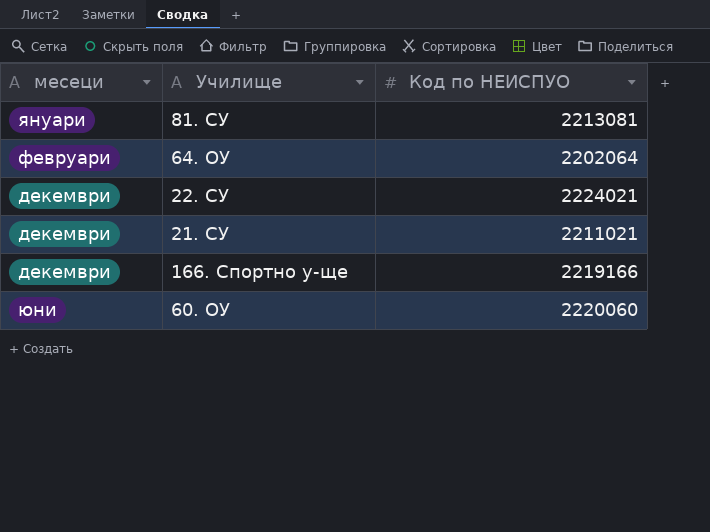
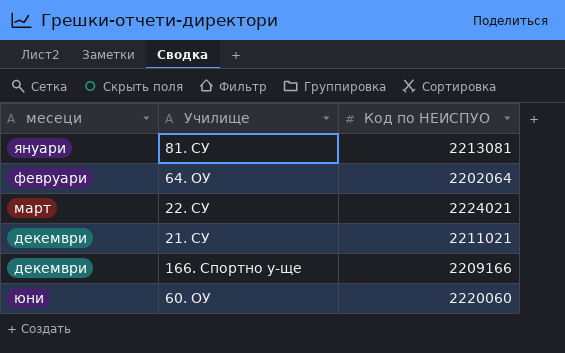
22. СУ | месеци: декември -> март
166. Спортно у-ще | Код по НЕИСПУО: 2219166 -> 2209166

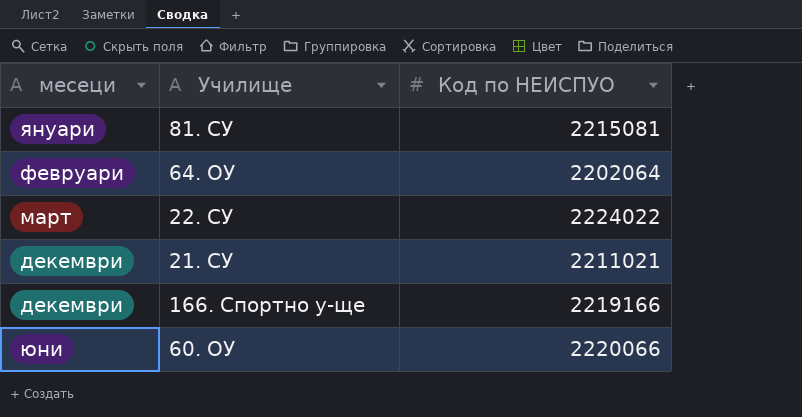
81. СУ | Код по НЕИСПУО: 2213081 -> 2215081
22. СУ | Код по НЕИСПУО: 2224021 -> 2224022
166. Спортно у-ще | Код по НЕИСПУО: 2209166 -> 2219166
60. ОУ | Код по НЕИСПУО: 2220060 -> 2220066

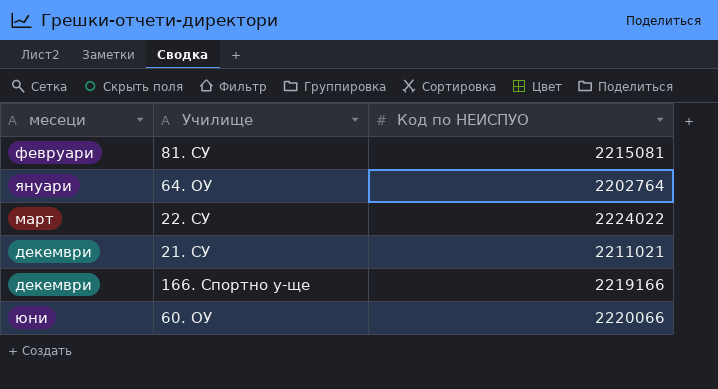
81. СУ | месеци: януари -> февруари
64. ОУ | месеци: февруари -> януари
64. ОУ | Код по НЕИСПУО: 2202064 -> 2202764

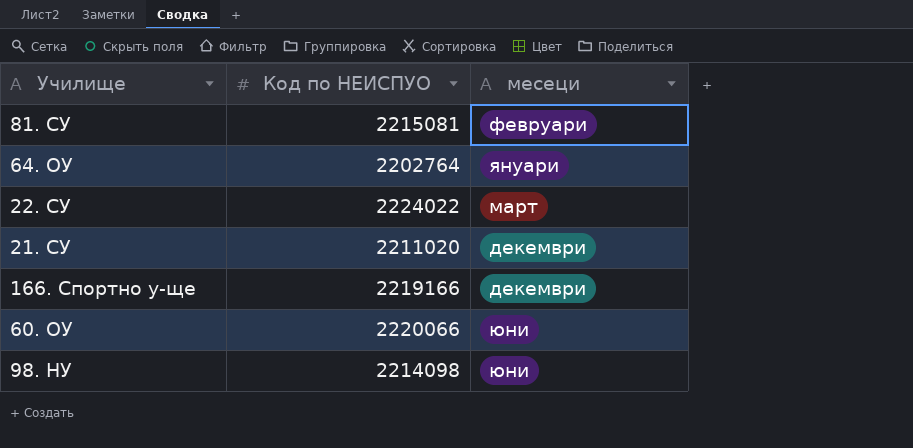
column месеци | position: 1 -> 3
21. СУ | Код по НЕИСПУО: 2211021 -> 2211020
row 98. НУ: none -> 2214098 | юни

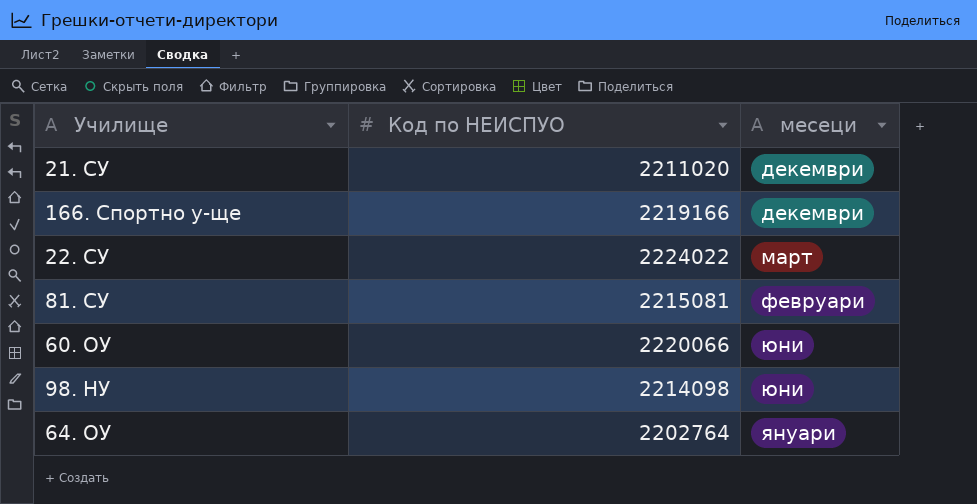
row order: none -> месеци ascending

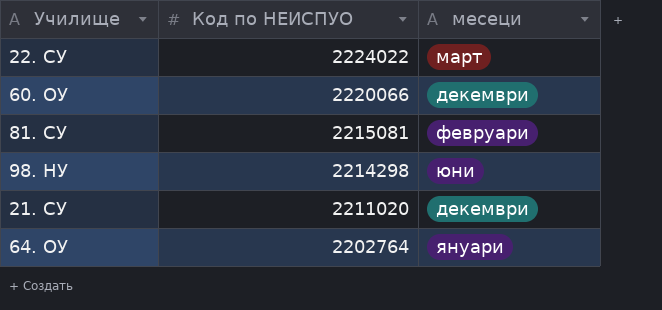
row order: месеци ascending -> Код по НЕИСПУО descending
row 166. Спортно у-ще: 2219166 | декември -> none
60. ОУ | месеци: юни -> декември
98. НУ | Код по НЕИСПУО: 2214098 -> 2214298

